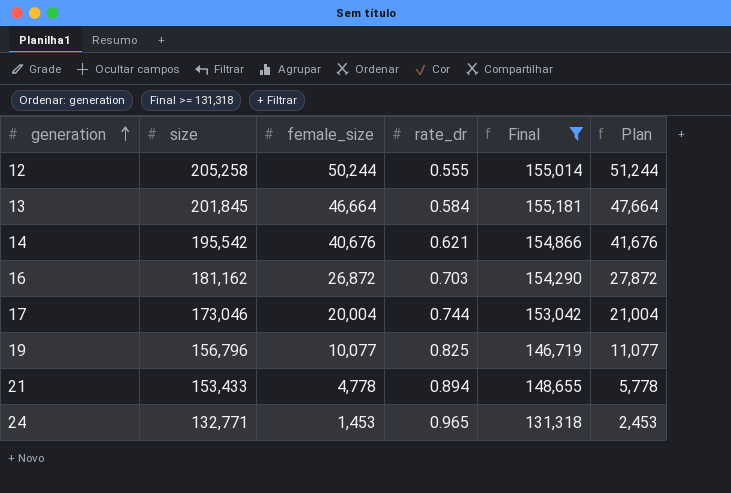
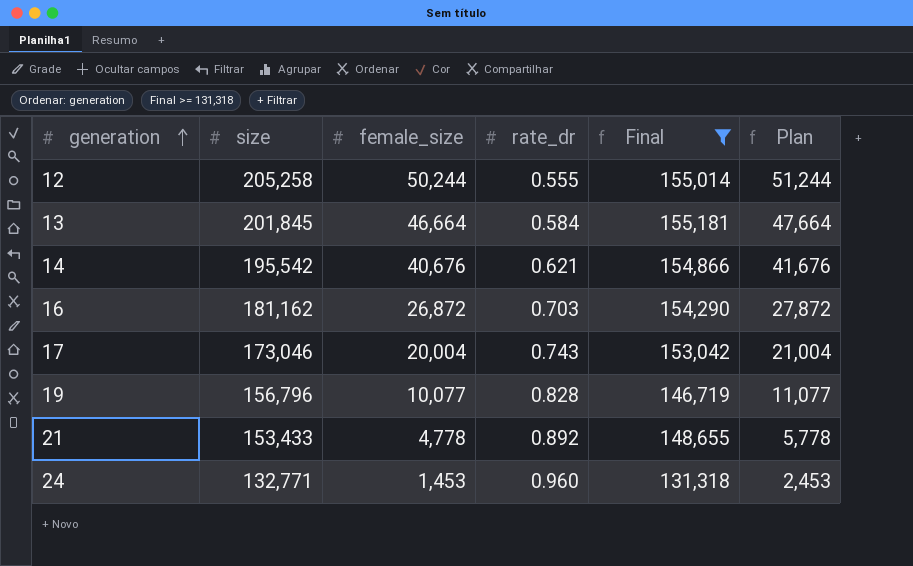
17 | rate_dr: 0.744 -> 0.743
19 | rate_dr: 0.825 -> 0.828
21 | rate_dr: 0.894 -> 0.892
24 | rate_dr: 0.965 -> 0.960

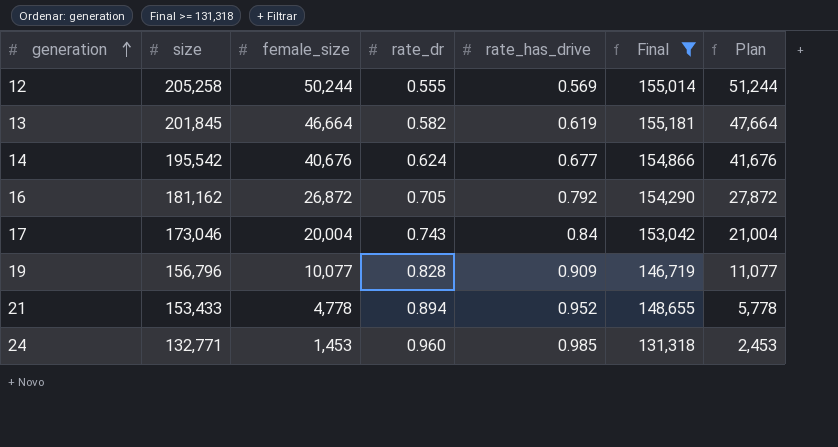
column rate_has_drive | position: none -> 5
13 | rate_dr: 0.584 -> 0.582
14 | rate_dr: 0.621 -> 0.624
16 | rate_dr: 0.703 -> 0.705
21 | rate_dr: 0.892 -> 0.894

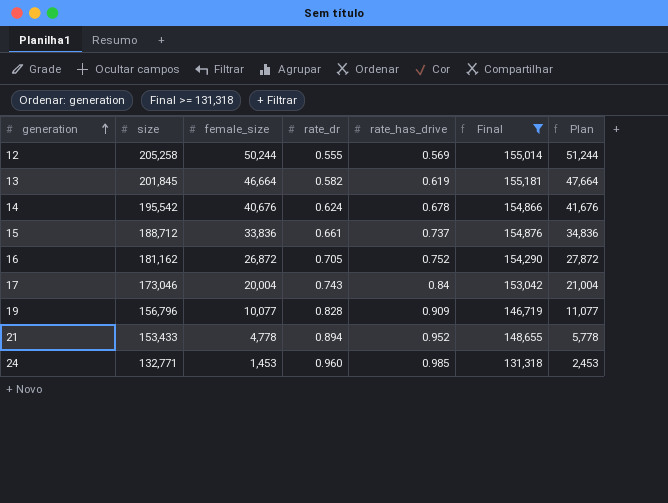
14 | rate_has_drive: 0.677 -> 0.678
row 15: none -> 188,712 | 33,836 | 0.661 | 0.737 | 154,876 | 34,836
16 | rate_has_drive: 0.792 -> 0.752

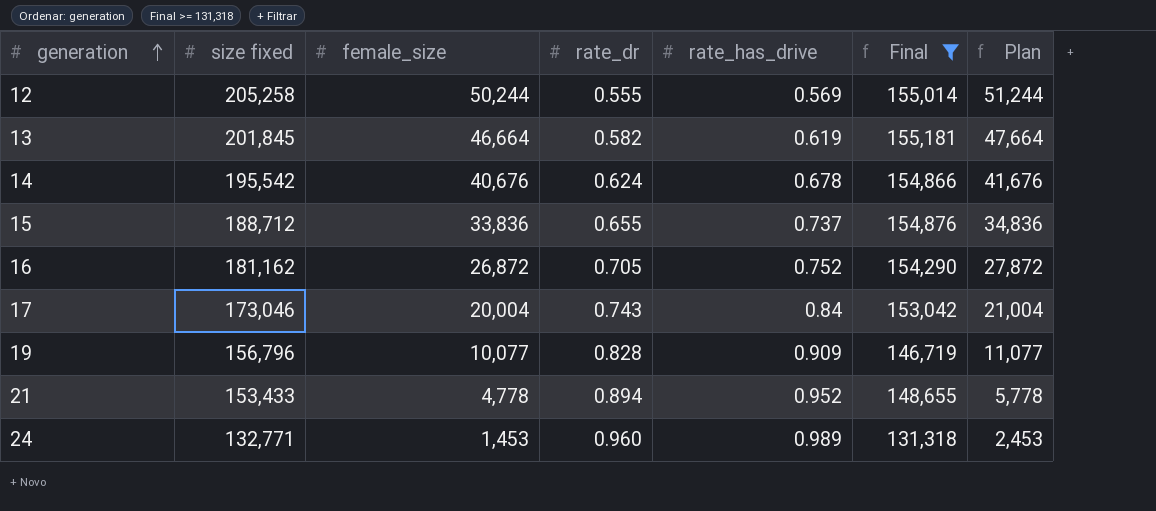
column name: size -> size fixed
15 | rate_dr: 0.661 -> 0.655
24 | rate_has_drive: 0.985 -> 0.989

